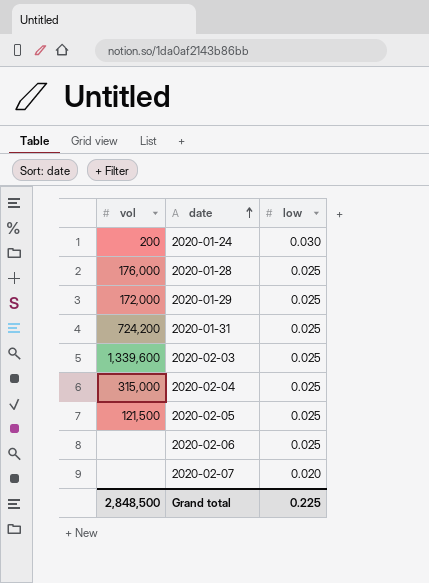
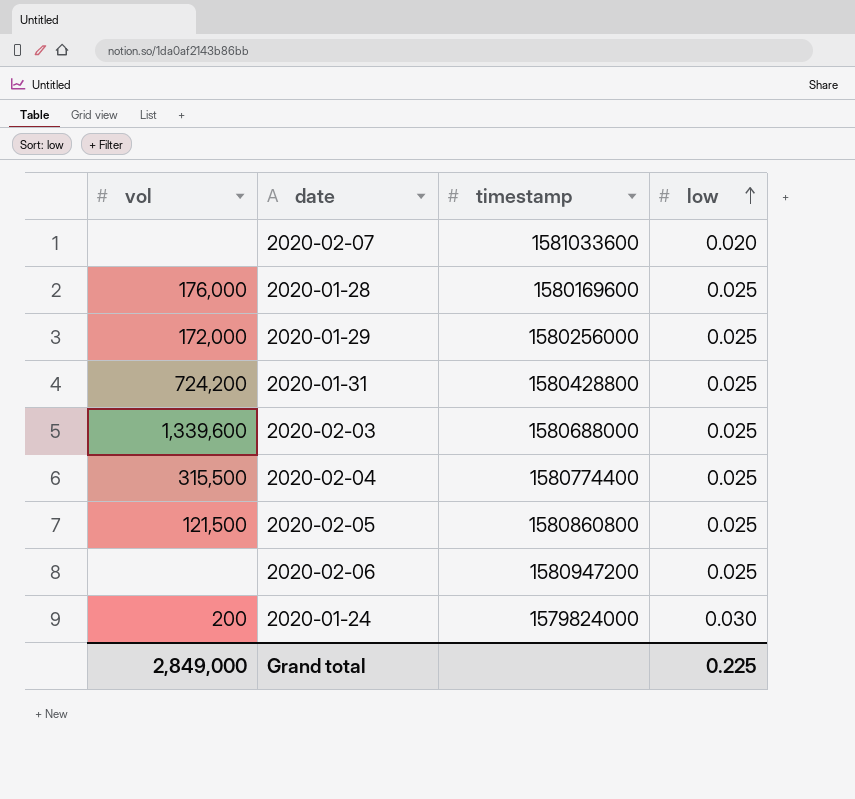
row order: date ascending -> low ascending
column timestamp | position: none -> 3
2020-02-04 | vol: 315,000 -> 315,500
Grand total | vol: 2,848,500 -> 2,849,000

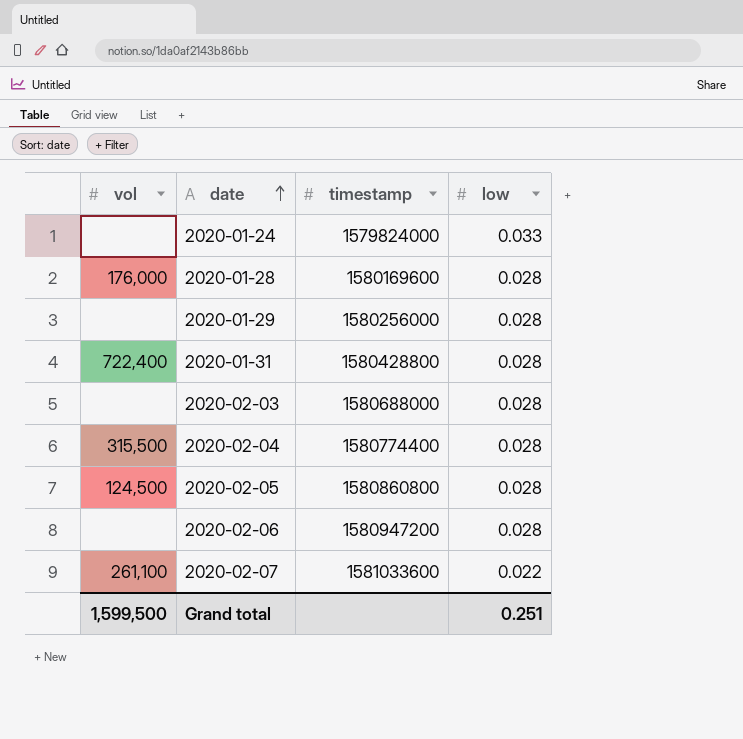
row order: low ascending -> date ascending
2020-01-24 | vol: 200 -> none
2020-01-24 | low: 0.030 -> 0.033
2020-01-28 | low: 0.025 -> 0.028
2020-01-29 | vol: 172,000 -> none
2020-01-29 | low: 0.025 -> 0.028
2020-01-31 | vol: 724,200 -> 722,400
2020-01-31 | low: 0.025 -> 0.028
2020-02-03 | vol: 1,339,600 -> none
2020-02-03 | low: 0.025 -> 0.028
2020-02-04 | low: 0.025 -> 0.028
2020-02-05 | vol: 121,500 -> 124,500
2020-02-05 | low: 0.025 -> 0.028
2020-02-06 | low: 0.025 -> 0.028
2020-02-07 | vol: none -> 261,100
2020-02-07 | low: 0.020 -> 0.022
Grand total | vol: 2,849,000 -> 1,599,500
Grand total | low: 0.225 -> 0.251

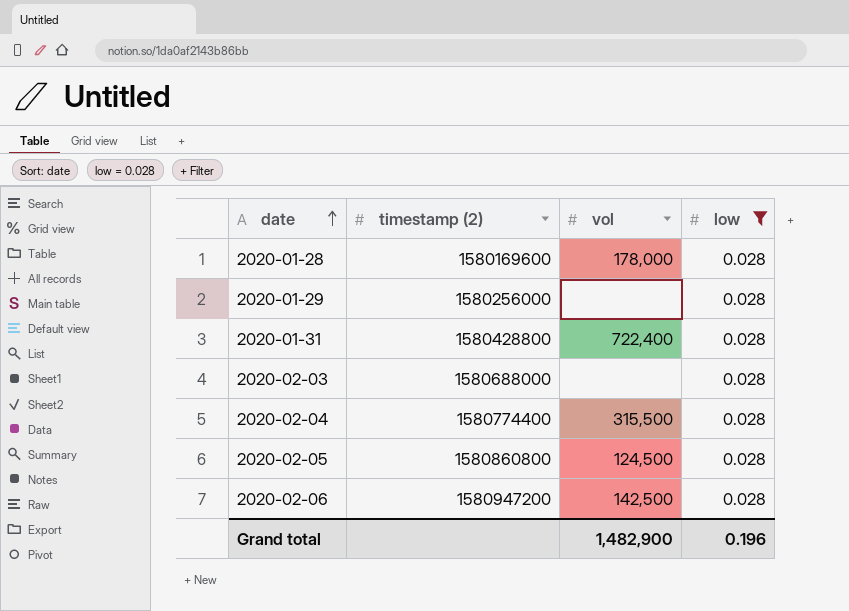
filter: none -> low = 0.028
column name: timestamp -> timestamp (2)
column vol | position: 1 -> 3
2020-01-28 | vol: 176,000 -> 178,000
2020-02-06 | vol: none -> 142,500
Grand total | vol: 1,599,500 -> 1,482,900
Grand total | low: 0.251 -> 0.196

